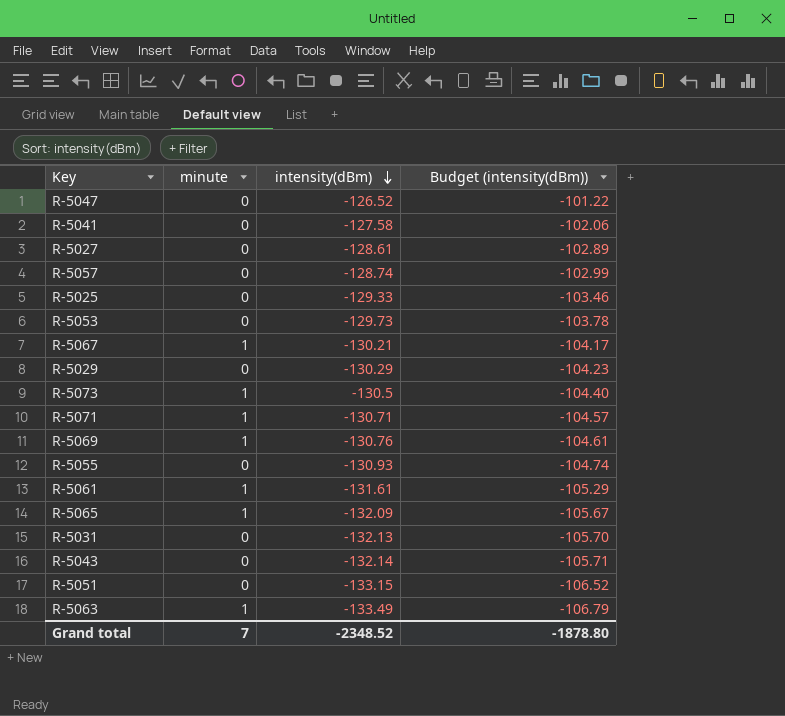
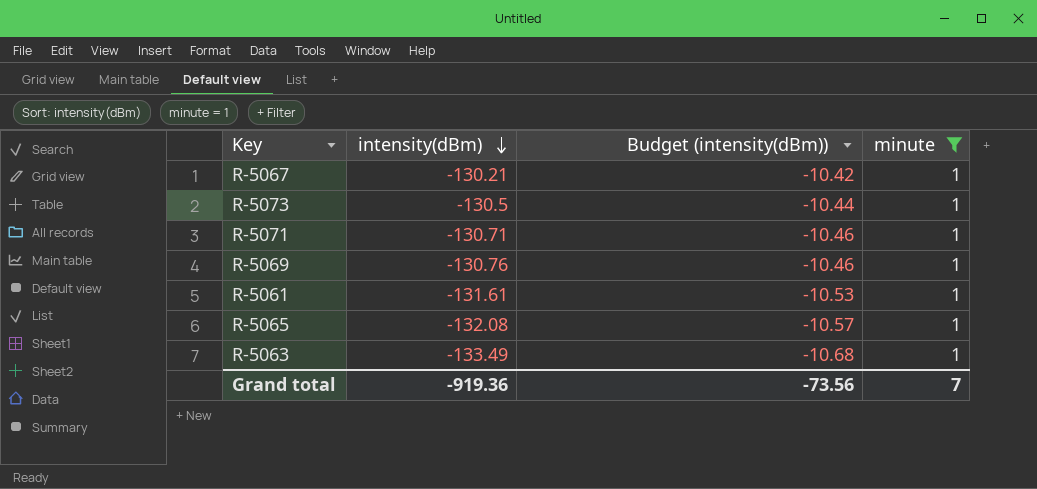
filter: none -> minute = 1
column Budget (intensity(dBm)) | formula: [intensity(dBm)] * 0.8 -> [intensity(dBm)] * 0.08
column minute | position: 2 -> 4
R-5065 | intensity(dBm): -132.09 -> -132.08
Grand total | intensity(dBm): -2348.52 -> -919.36
Grand total | Budget (intensity(dBm)): -1878.80 -> -73.56

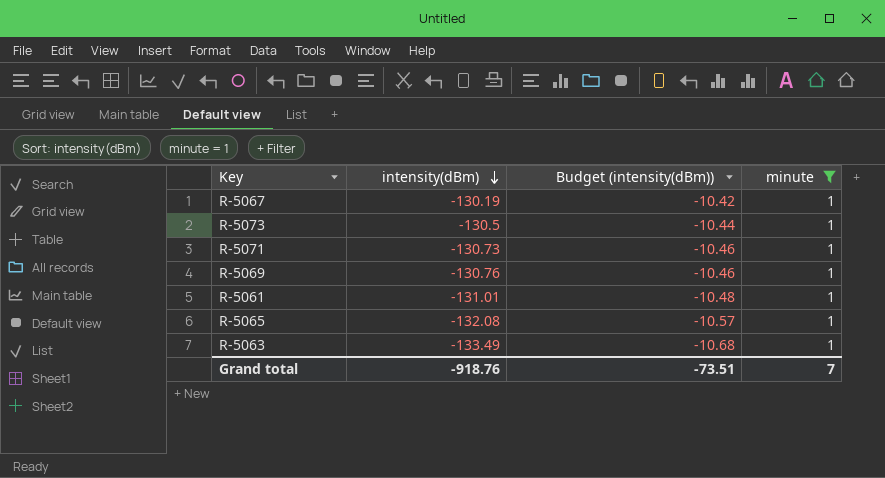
R-5067 | intensity(dBm): -130.21 -> -130.19
R-5071 | intensity(dBm): -130.71 -> -130.73
R-5061 | intensity(dBm): -131.61 -> -131.01
R-5061 | Budget (intensity(dBm)): -10.53 -> -10.48
Grand total | intensity(dBm): -919.36 -> -918.76
Grand total | Budget (intensity(dBm)): -73.56 -> -73.51

